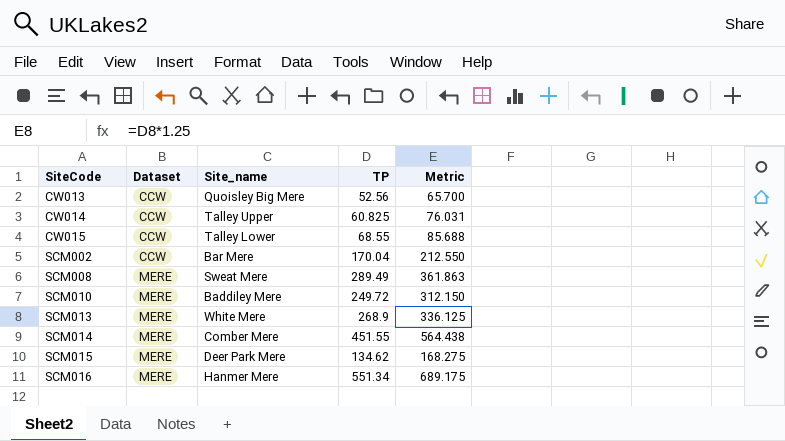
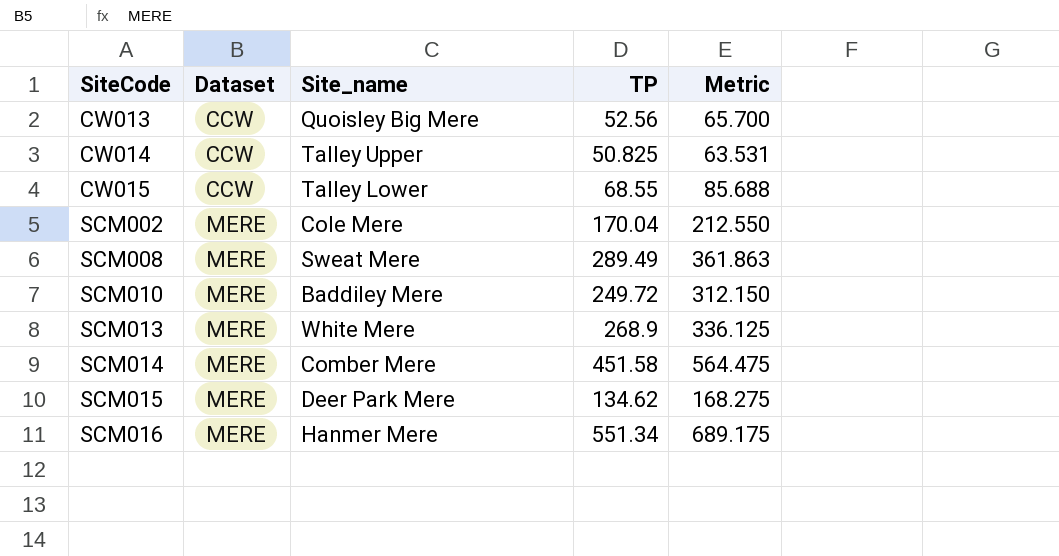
CW014 | TP: 60.825 -> 50.825
CW014 | Metric: 76.031 -> 63.531
SCM002 | Dataset: CCW -> MERE
SCM002 | Site_name: Bar Mere -> Cole Mere
SCM014 | TP: 451.55 -> 451.58
SCM014 | Metric: 564.438 -> 564.475

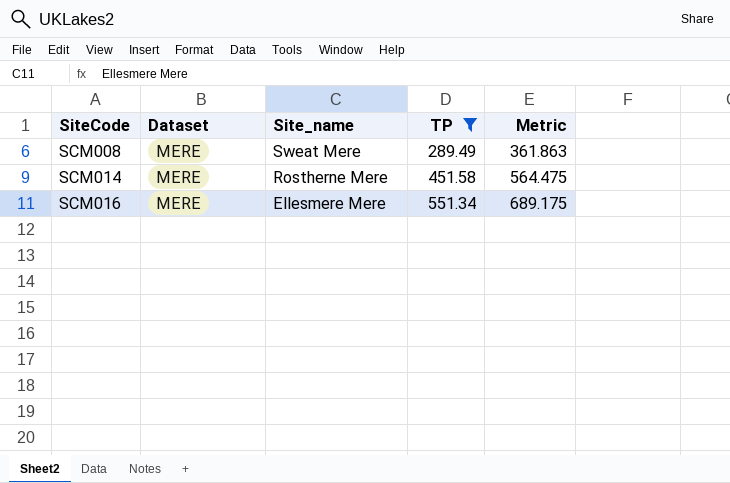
filter: none -> TP >= 289.49
SCM014 | Site_name: Comber Mere -> Rostherne Mere
SCM016 | Site_name: Hanmer Mere -> Ellesmere Mere

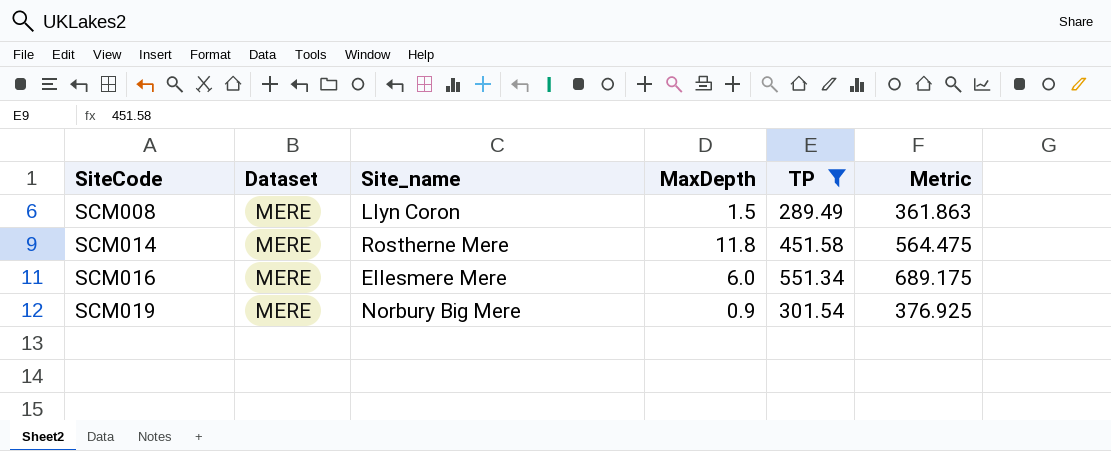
column MaxDepth | position: none -> 4
SCM008 | Site_name: Sweat Mere -> Llyn Coron
row SCM019: none -> MERE | Norbury Big Mere | 0.9 | 301.54 | 376.925

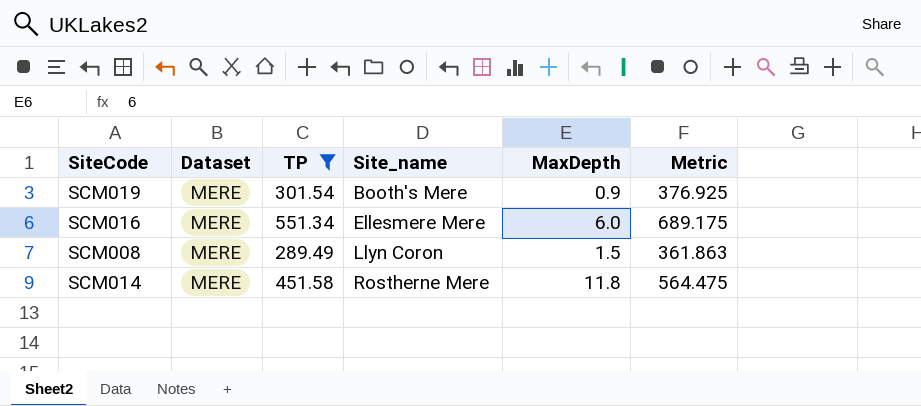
row order: SiteCode ascending -> Site_name ascending
column TP | position: 5 -> 3
SCM019 | Site_name: Norbury Big Mere -> Booth's Mere

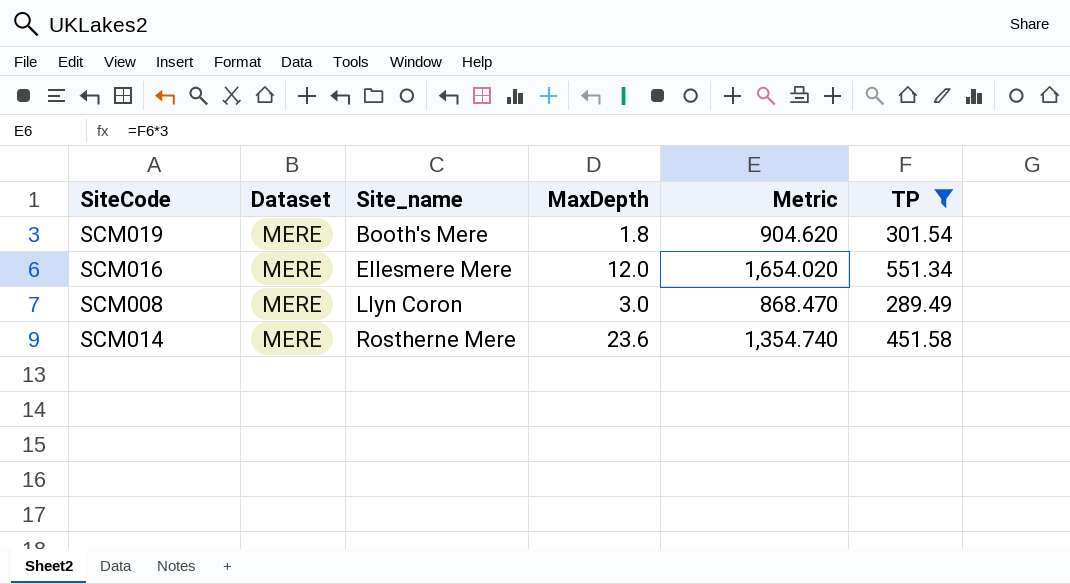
column Metric | formula: [TP] * 1.25 -> [TP] * 3
column TP | position: 3 -> 6
SCM019 | MaxDepth: 0.9 -> 1.8
SCM016 | MaxDepth: 6.0 -> 12.0
SCM008 | MaxDepth: 1.5 -> 3.0
SCM014 | MaxDepth: 11.8 -> 23.6

